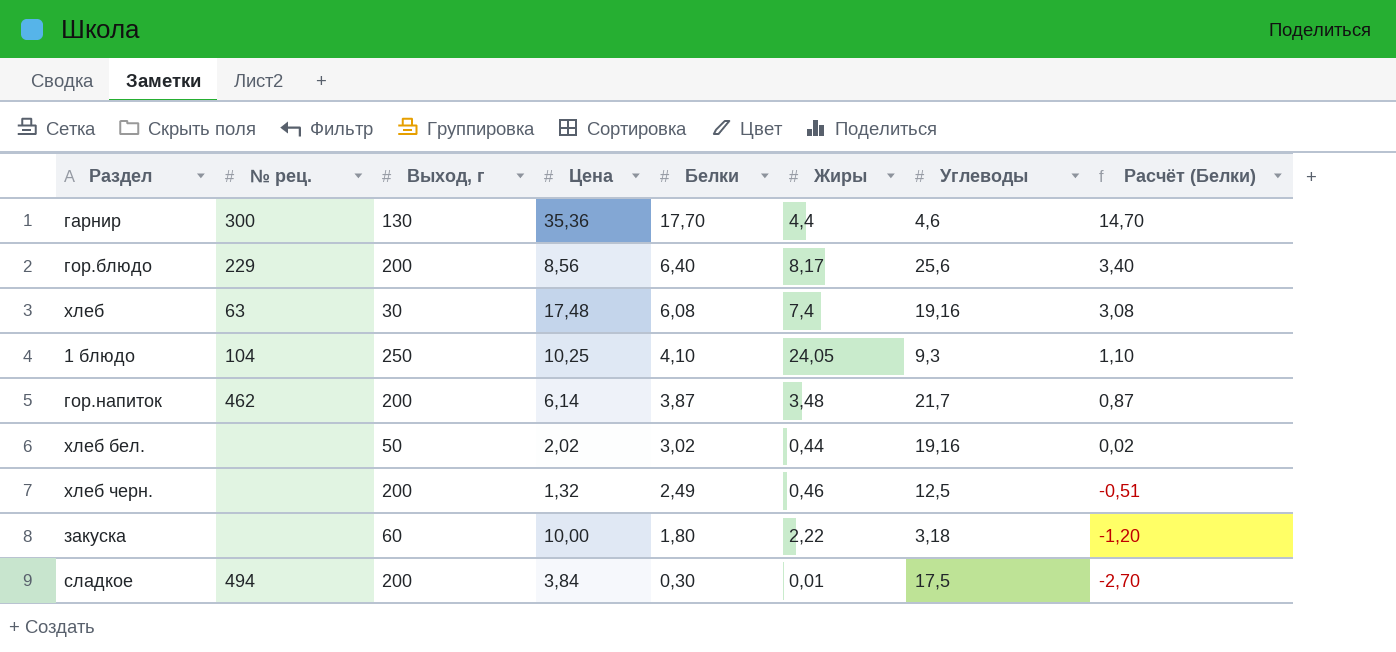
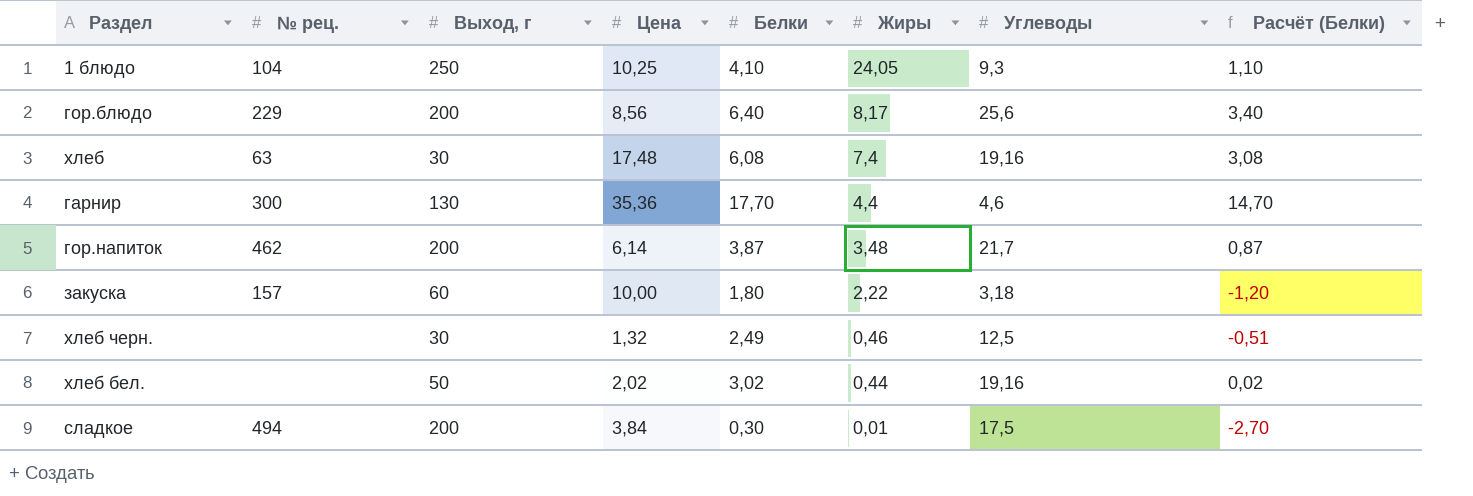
row order: Белки descending -> Жиры descending
закуска | № рец.: none -> 157
хлеб черн. | Выход, г: 200 -> 30

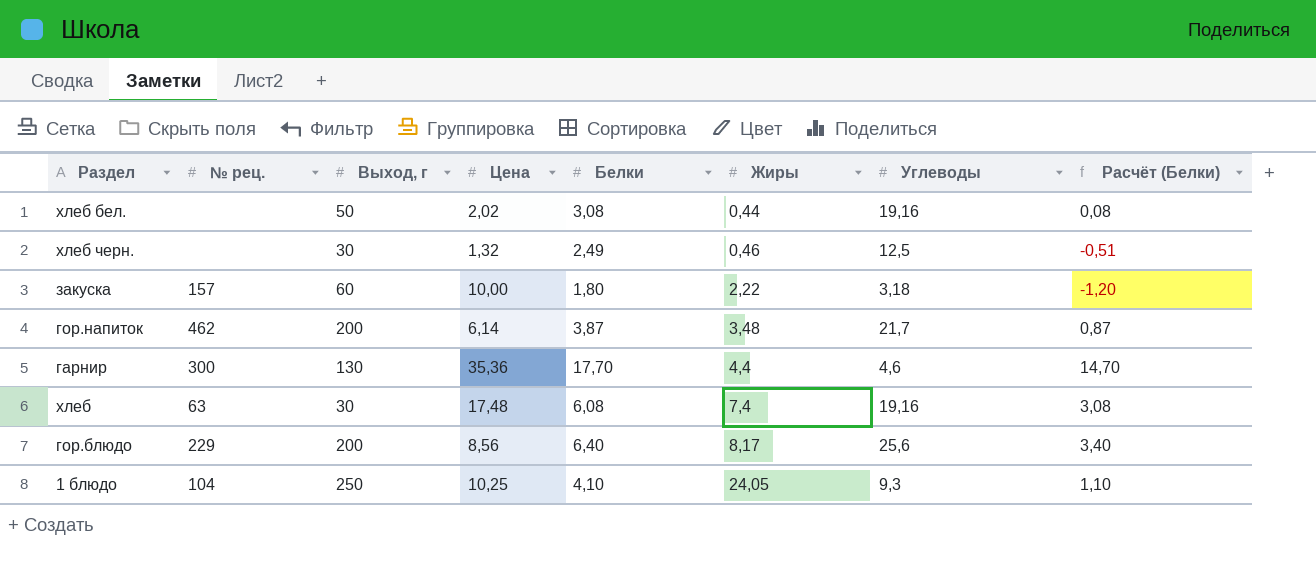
row order: Жиры descending -> Жиры ascending
row сладкое: 494 | 200 | 3,84 | 0,30 | 0,01 | 17,5 | -2,70 -> none
хлеб бел. | Белки: 3,02 -> 3,08
хлеб бел. | Расчёт (Белки): 0,02 -> 0,08

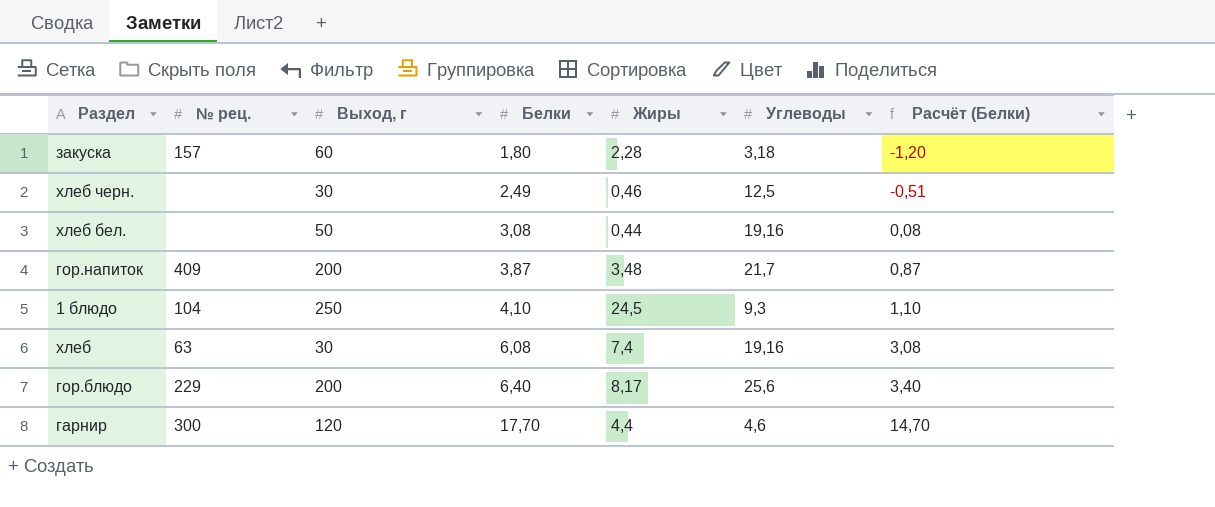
row order: Жиры ascending -> Белки ascending
column Цена | position: 4 -> none
закуска | Жиры: 2,22 -> 2,28
гор.напиток | № рец.: 462 -> 409
1 блюдо | Жиры: 24,05 -> 24,5
гарнир | Выход, г: 130 -> 120

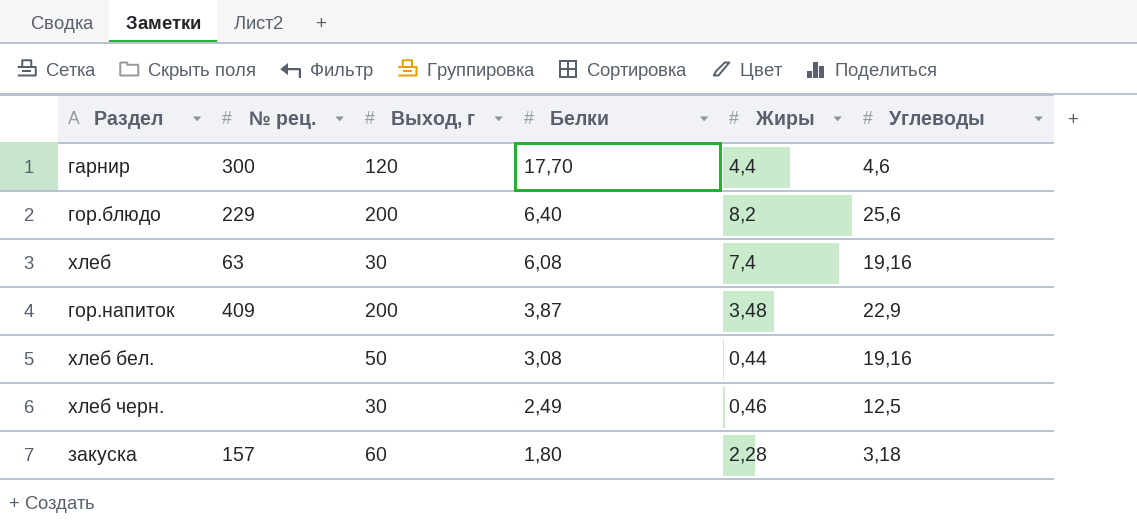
row order: Белки ascending -> Белки descending
column Расчёт (Белки) | formula: [Белки] - 3 -> none
row 1 блюдо: 104 | 250 | 4,10 | 24,5 | 9,3 | 1,10 -> none
гор.блюдо | Жиры: 8,17 -> 8,2
гор.напиток | Углеводы: 21,7 -> 22,9

